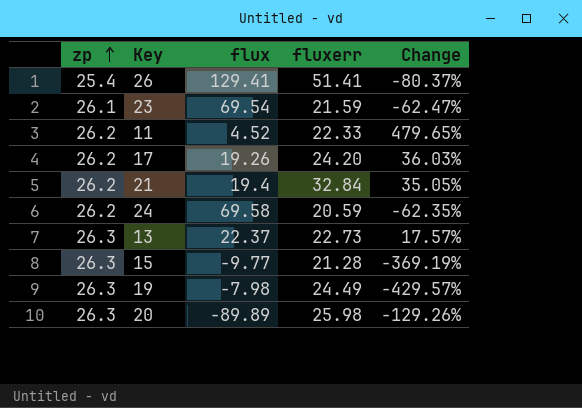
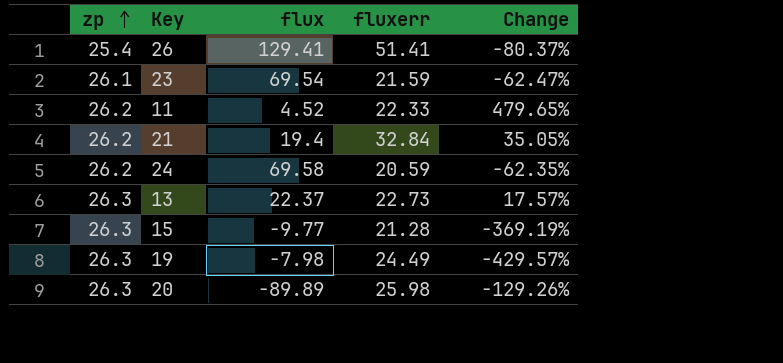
row 17: 26.2 | 19.26 | 24.20 | 36.03% -> none

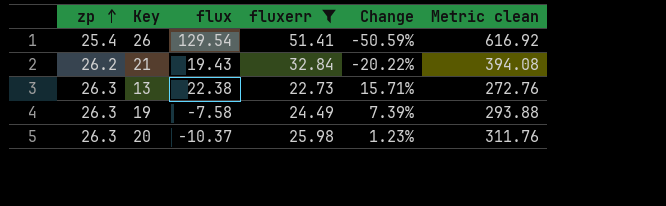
filter: none -> fluxerr >= 22.73
column Change | formula: ([zp] - [flux]) / [flux] -> ([zp] - [fluxerr]) / [fluxerr]
column Metric clean | formula: none -> [fluxerr] * 12
26 | flux: 129.41 -> 129.54
21 | flux: 19.4 -> 19.43
13 | flux: 22.37 -> 22.38
19 | flux: -7.98 -> -7.58
20 | flux: -89.89 -> -10.37

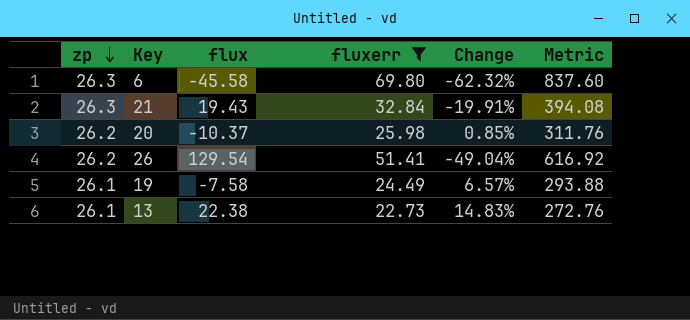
row order: zp ascending -> zp descending
column name: Metric clean -> Metric
row 6: none -> 26.3 | -45.58 | 69.80 | -62.32% | 837.60
21 | zp: 26.2 -> 26.3
21 | Change: -20.22% -> -19.91%
20 | zp: 26.3 -> 26.2
20 | Change: 1.23% -> 0.85%
26 | zp: 25.4 -> 26.2
26 | Change: -50.59% -> -49.04%
19 | zp: 26.3 -> 26.1
19 | Change: 7.39% -> 6.57%
13 | zp: 26.3 -> 26.1
13 | Change: 15.71% -> 14.83%

